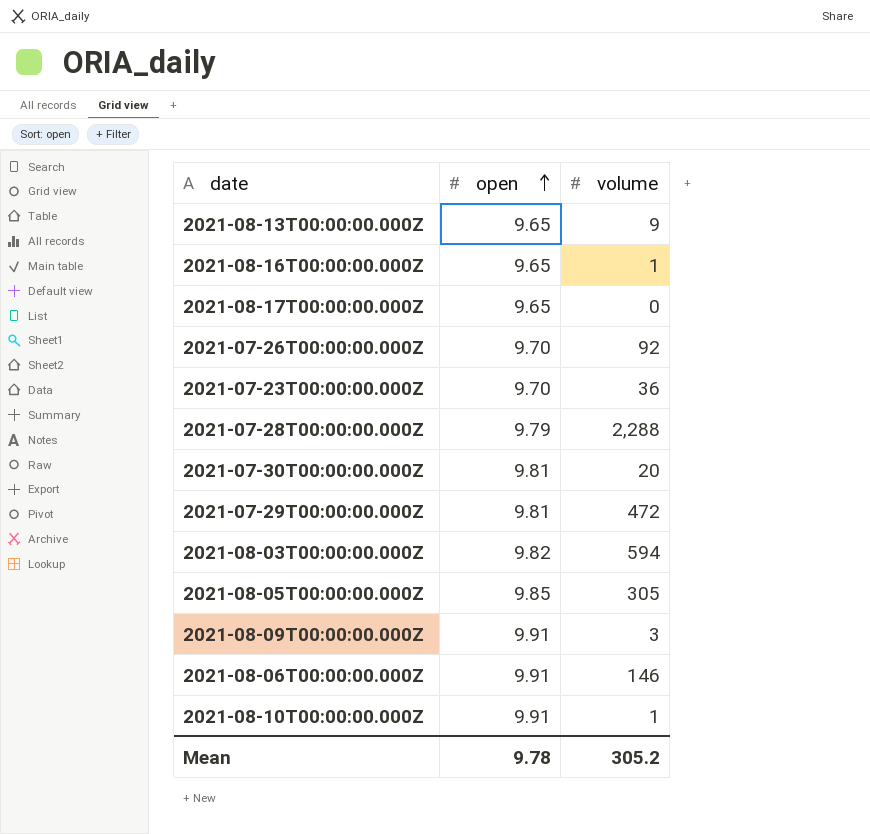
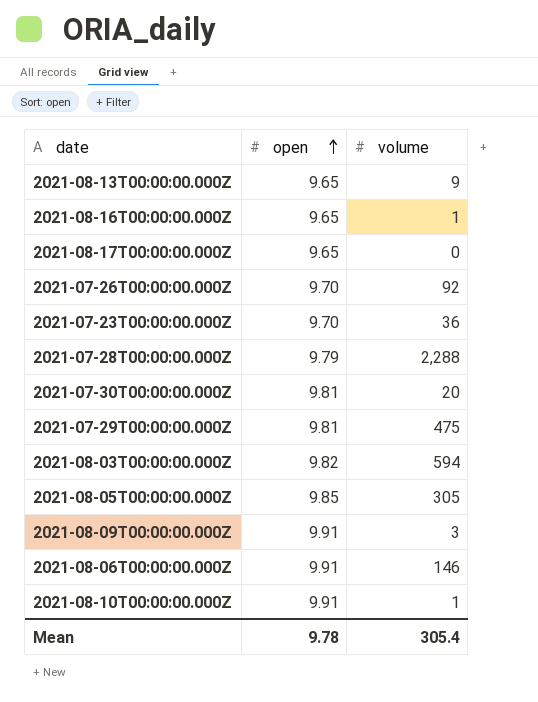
2021-07-29T00:00:00.000Z | volume: 472 -> 475
Mean | volume: 305.2 -> 305.4

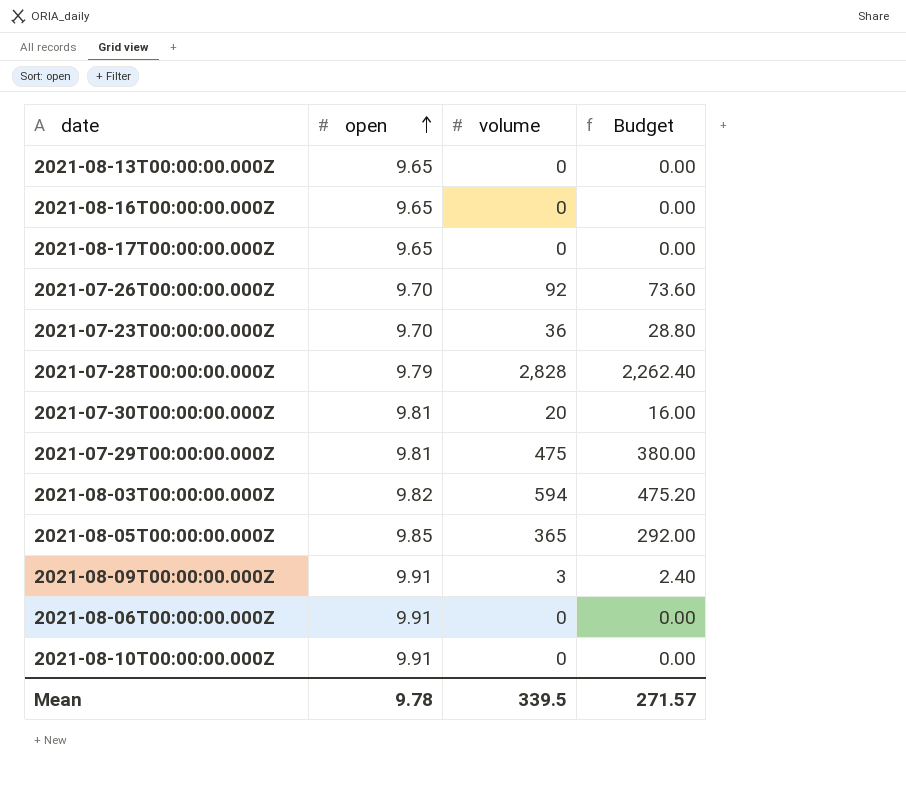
column Budget | formula: none -> [volume] * 0.8
2021-08-13T00:00:00.000Z | volume: 9 -> 0
2021-08-16T00:00:00.000Z | volume: 1 -> 0
2021-07-28T00:00:00.000Z | volume: 2,288 -> 2,828
2021-08-05T00:00:00.000Z | volume: 305 -> 365
2021-08-06T00:00:00.000Z | volume: 146 -> 0
2021-08-10T00:00:00.000Z | volume: 1 -> 0
Mean | volume: 305.4 -> 339.5

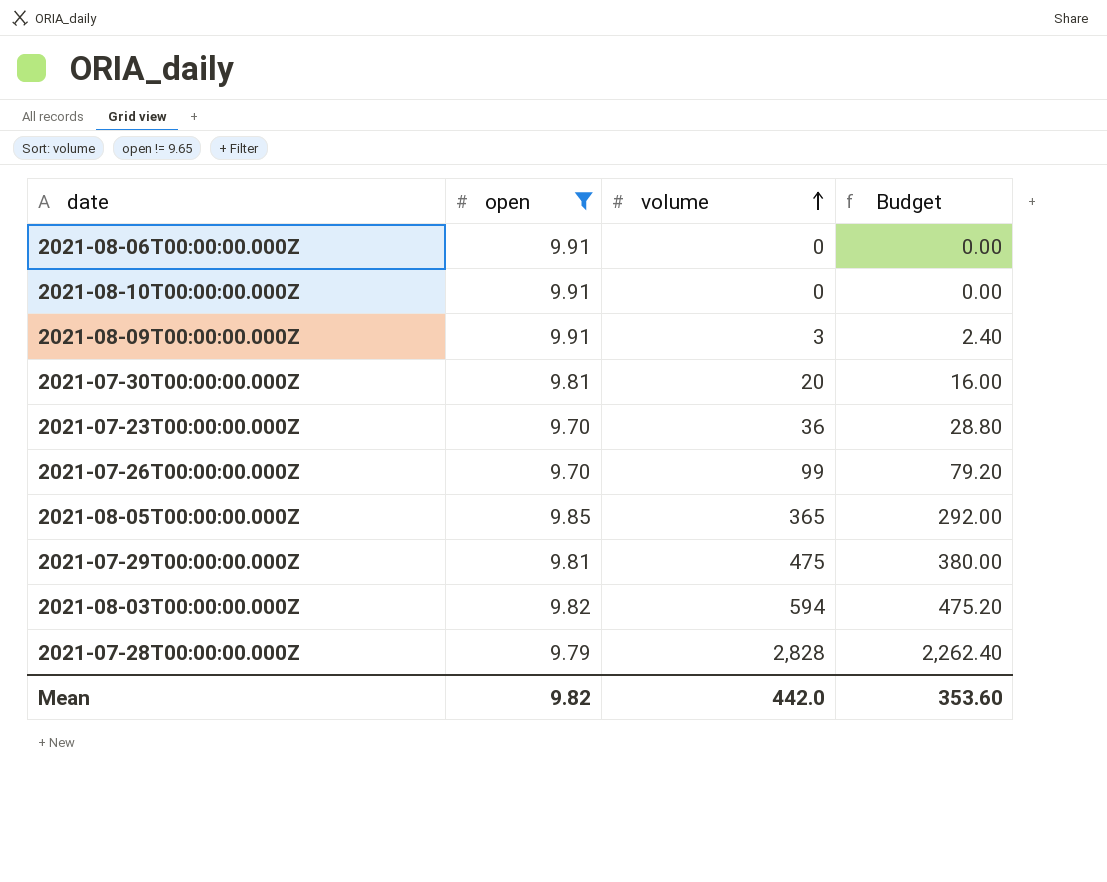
filter: none -> open != 9.65
row order: open ascending -> volume ascending
2021-07-26T00:00:00.000Z | volume: 92 -> 99
2021-07-26T00:00:00.000Z | Budget: 73.60 -> 79.20
Mean | open: 9.78 -> 9.82
Mean | volume: 339.5 -> 442.0
Mean | Budget: 271.57 -> 353.60

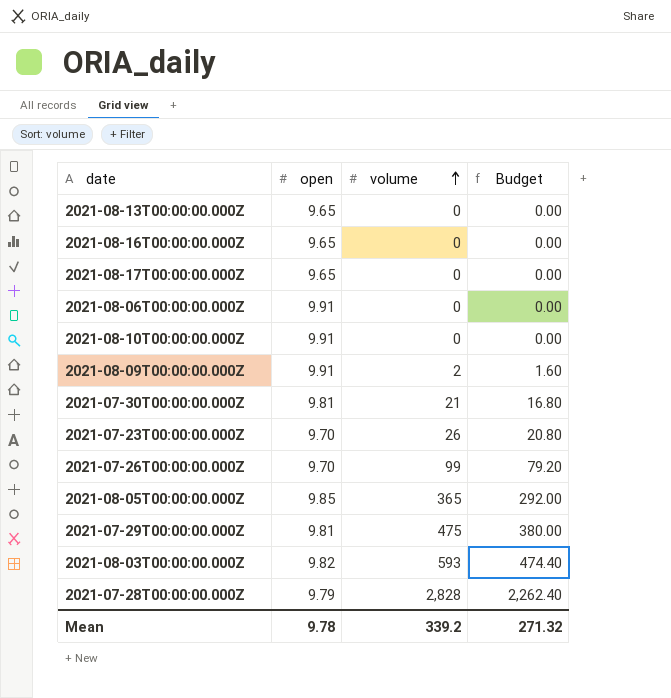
filter: open != 9.65 -> none
2021-08-09T00:00:00.000Z | volume: 3 -> 2
2021-08-09T00:00:00.000Z | Budget: 2.40 -> 1.60
2021-07-30T00:00:00.000Z | volume: 20 -> 21
2021-07-30T00:00:00.000Z | Budget: 16.00 -> 16.80
2021-07-23T00:00:00.000Z | volume: 36 -> 26
2021-07-23T00:00:00.000Z | Budget: 28.80 -> 20.80
2021-08-03T00:00:00.000Z | volume: 594 -> 593
2021-08-03T00:00:00.000Z | Budget: 475.20 -> 474.40
Mean | open: 9.82 -> 9.78
Mean | volume: 442.0 -> 339.2
Mean | Budget: 353.60 -> 271.32

